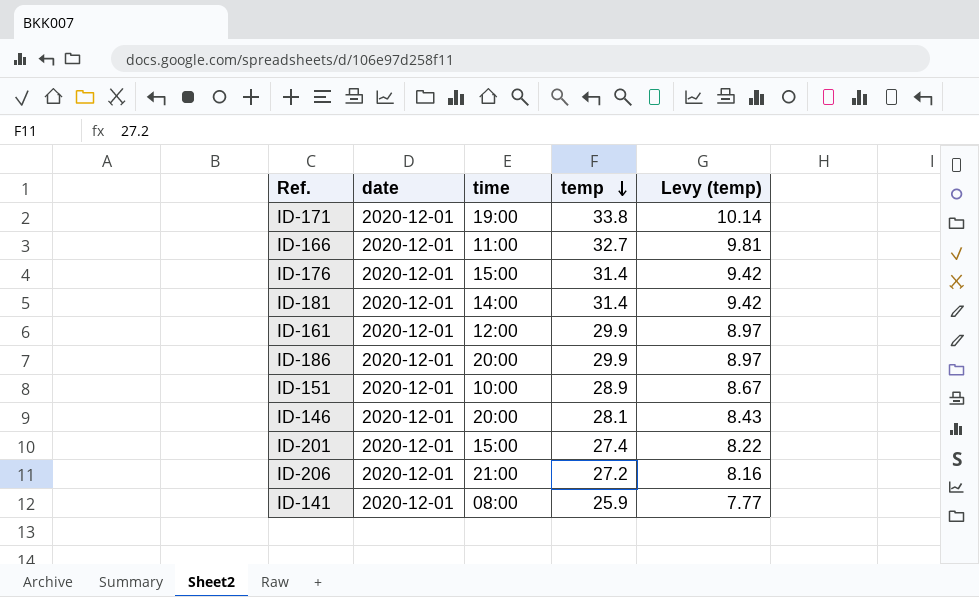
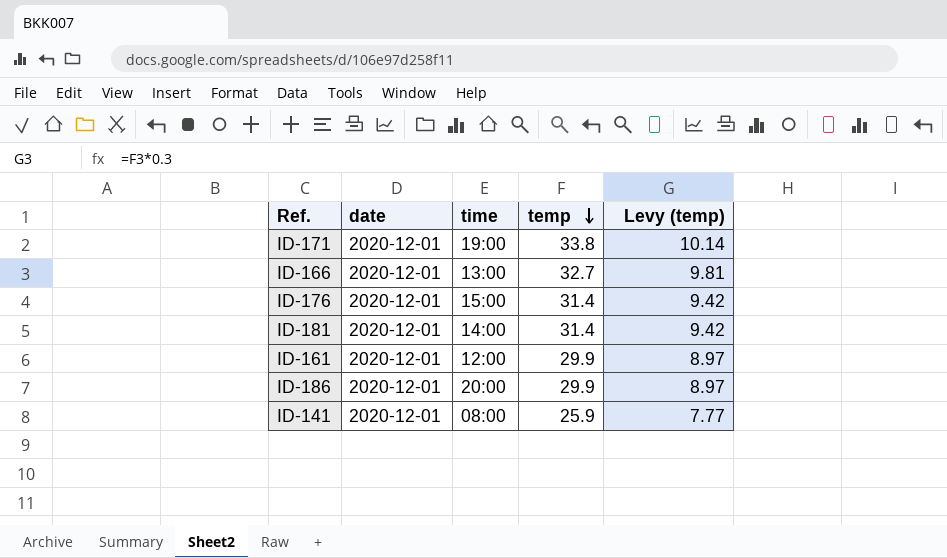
row ID-151: 2020-12-01 | 10:00 | 28.9 | 8.67 -> none
row ID-146: 2020-12-01 | 20:00 | 28.1 | 8.43 -> none
row ID-201: 2020-12-01 | 15:00 | 27.4 | 8.22 -> none
row ID-206: 2020-12-01 | 21:00 | 27.2 | 8.16 -> none
ID-166 | time: 11:00 -> 13:00

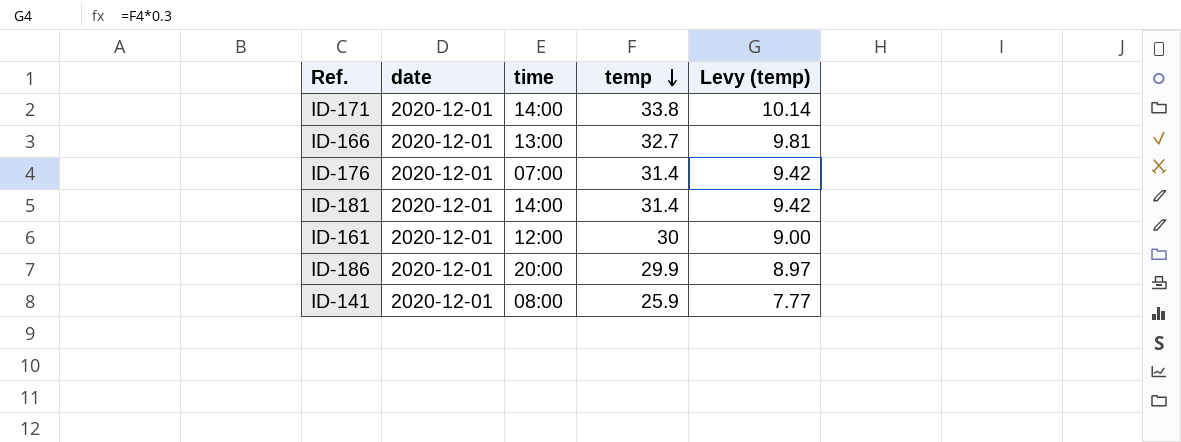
ID-171 | time: 19:00 -> 14:00
ID-176 | time: 15:00 -> 07:00
ID-161 | temp: 29.9 -> 30
ID-161 | Levy (temp): 8.97 -> 9.00

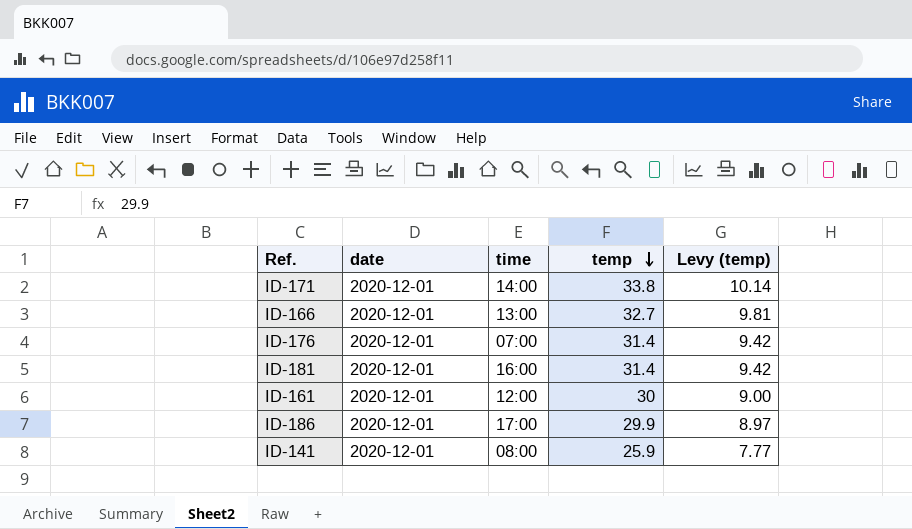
ID-181 | time: 14:00 -> 16:00
ID-186 | time: 20:00 -> 17:00

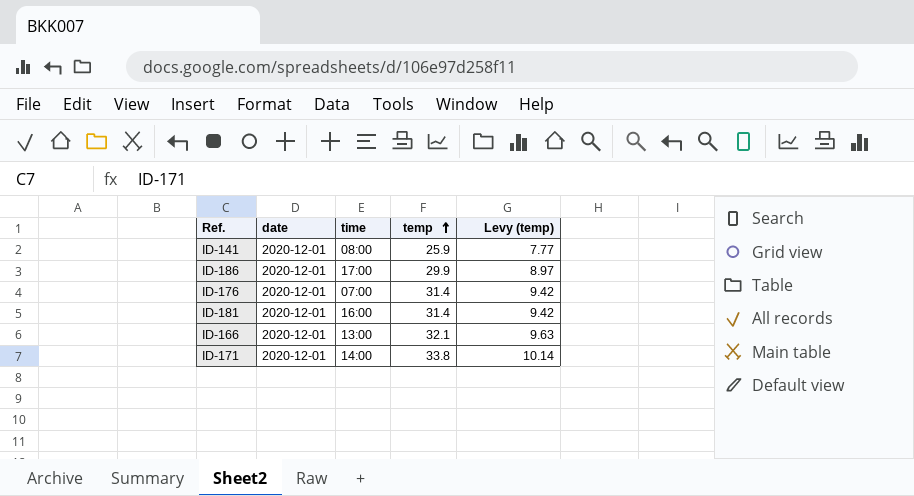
row order: temp descending -> temp ascending
row ID-161: 2020-12-01 | 12:00 | 30 | 9.00 -> none
ID-166 | temp: 32.7 -> 32.1
ID-166 | Levy (temp): 9.81 -> 9.63

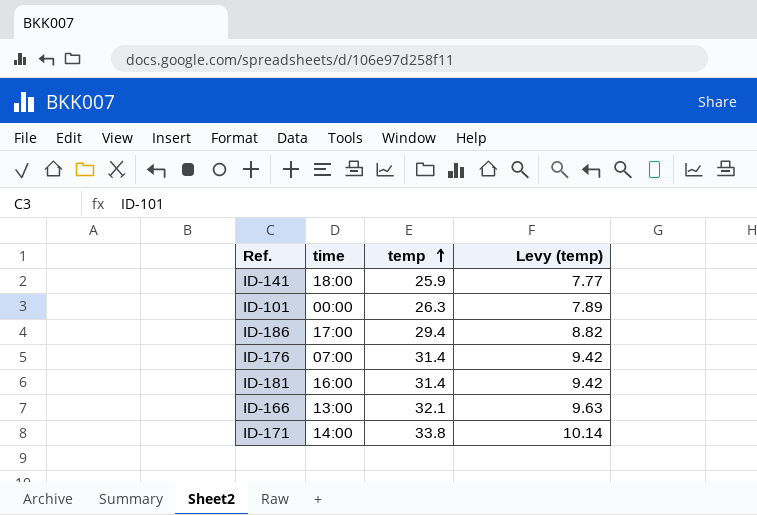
column date | position: 2 -> none
ID-141 | time: 08:00 -> 18:00
row ID-101: none -> 00:00 | 26.3 | 7.89
ID-186 | temp: 29.9 -> 29.4
ID-186 | Levy (temp): 8.97 -> 8.82

